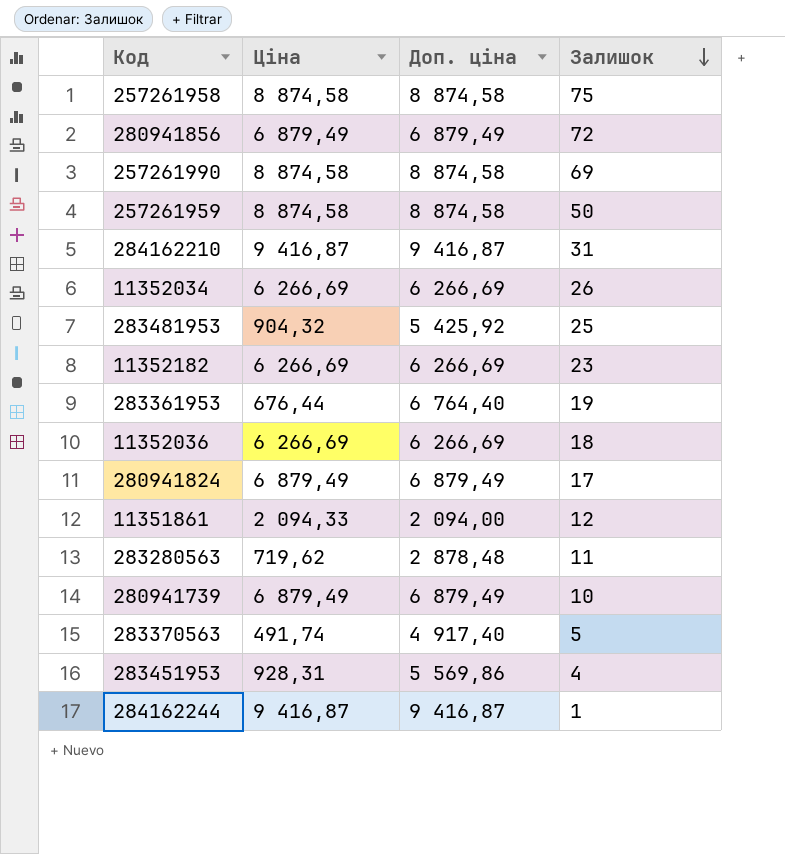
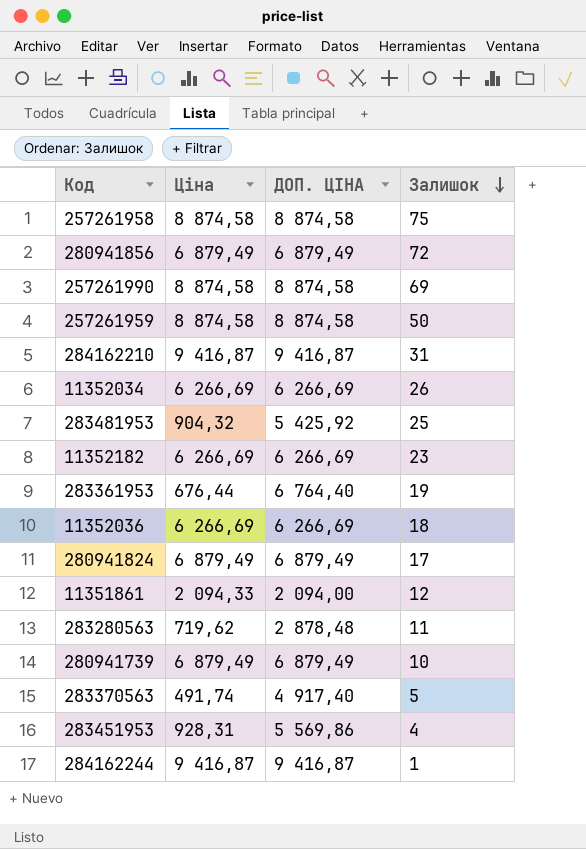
column name: Доп. ціна -> ДОП. ЦІНА

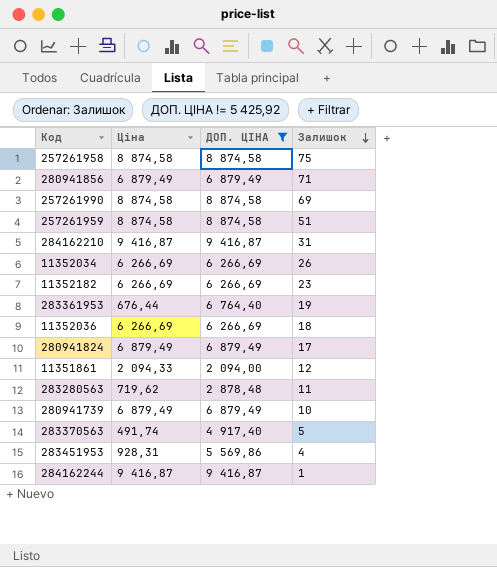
filter: none -> ДОП. ЦІНА != 5 425,92
280941856 | Залишок: 72 -> 71
257261959 | Залишок: 50 -> 51

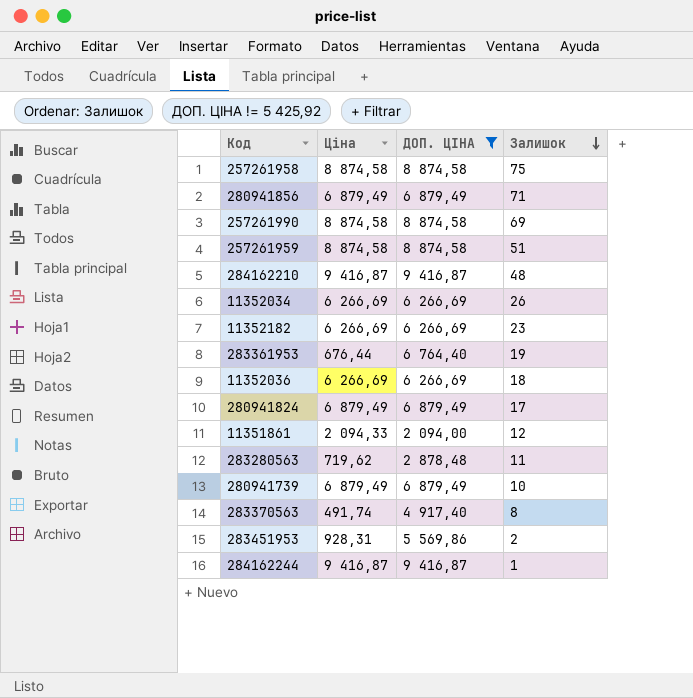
284162210 | Залишок: 31 -> 48
283370563 | Залишок: 5 -> 8
283451953 | Залишок: 4 -> 2

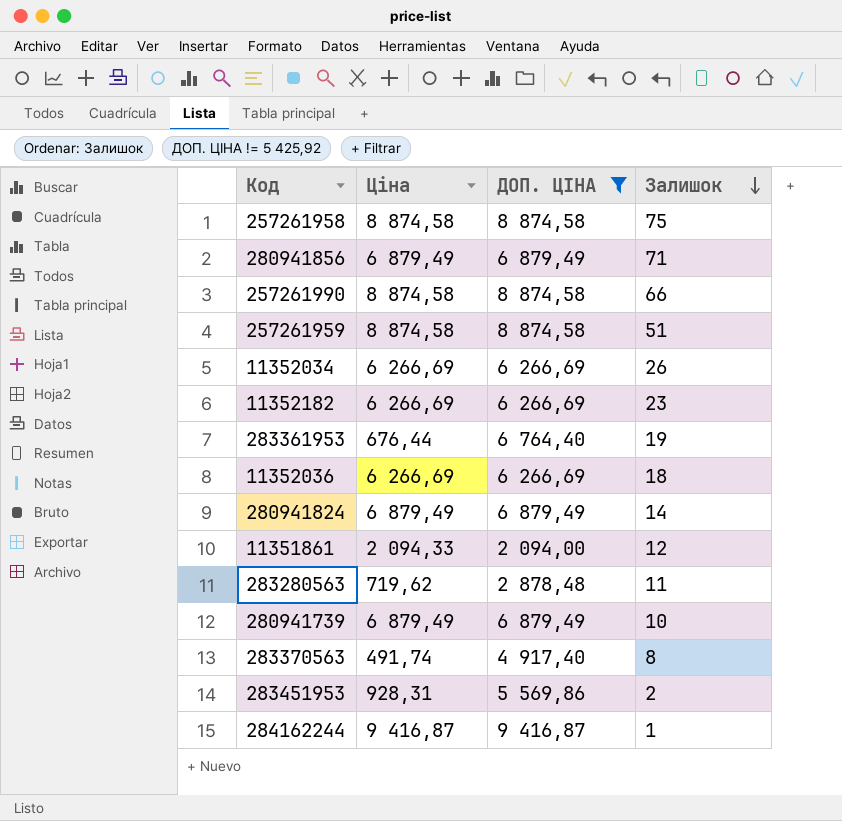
row 284162210: 9 416,87 | 9 416,87 | 48 -> none
257261990 | Залишок: 69 -> 66
280941824 | Залишок: 17 -> 14

